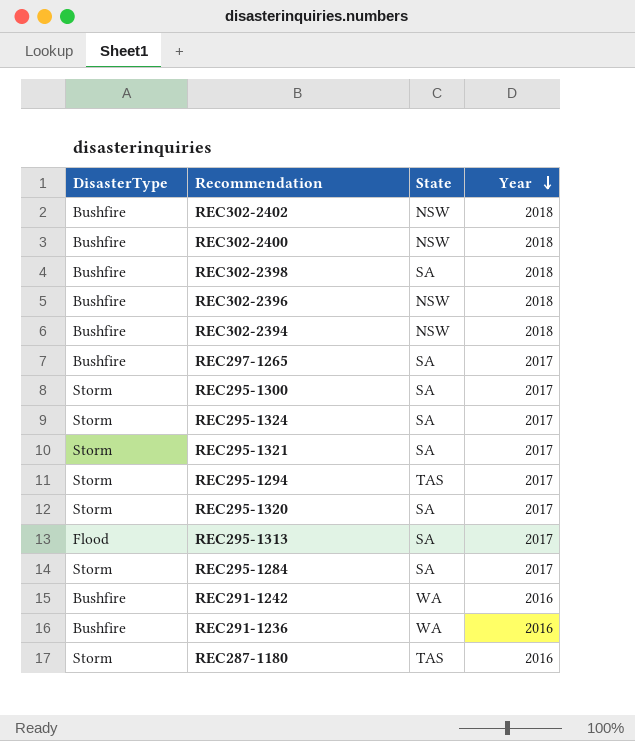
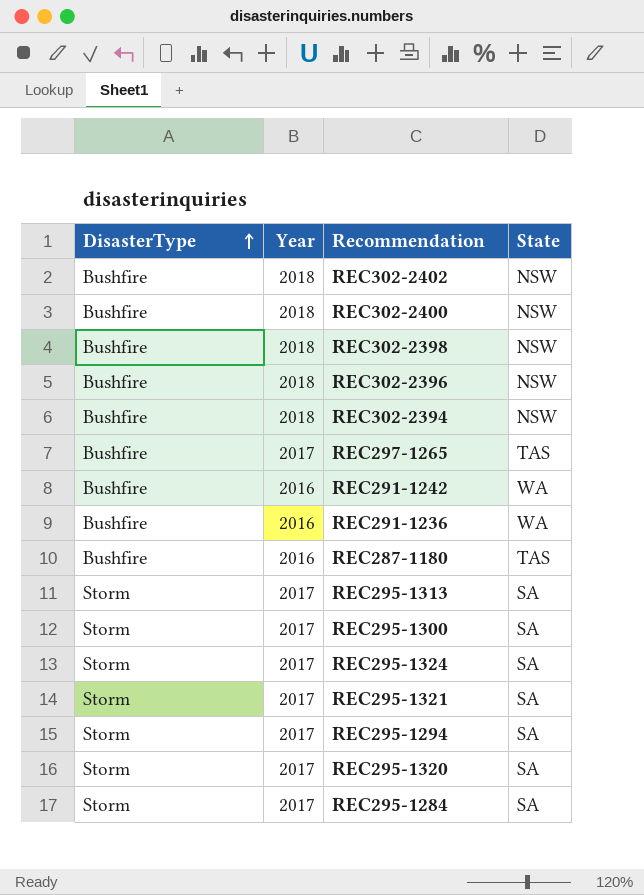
row order: Year descending -> DisasterType ascending
column Year | position: 4 -> 2
REC302-2398 | State: SA -> NSW
REC297-1265 | State: SA -> TAS
REC287-1180 | DisasterType: Storm -> Bushfire
REC295-1313 | DisasterType: Flood -> Storm
REC295-1294 | State: TAS -> SA

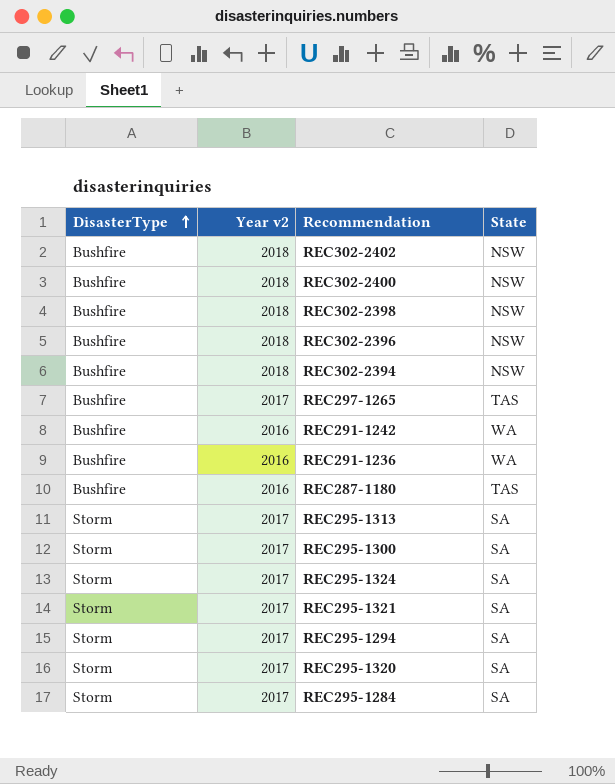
column name: Year -> Year v2

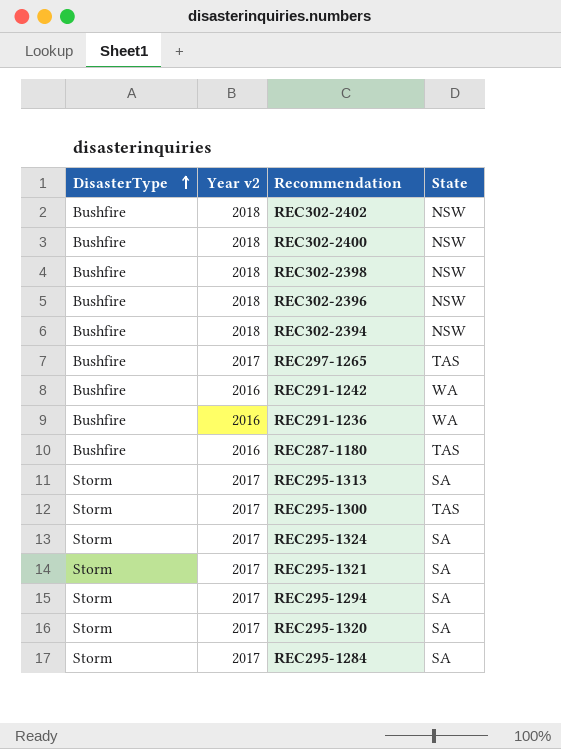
REC295-1300 | State: SA -> TAS

